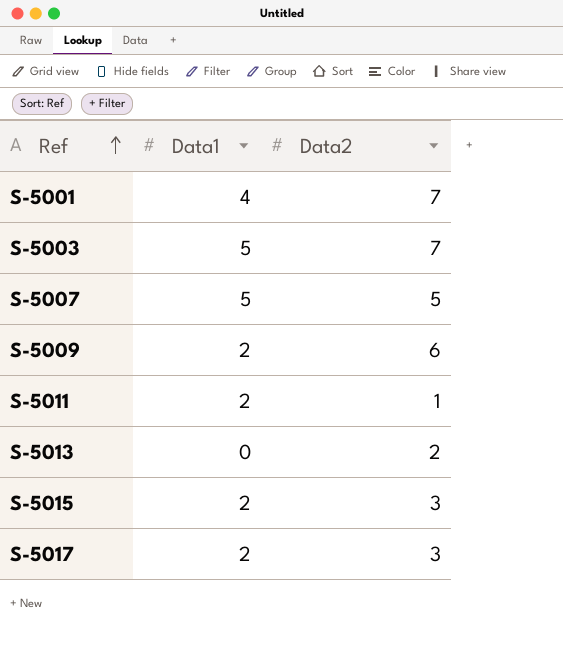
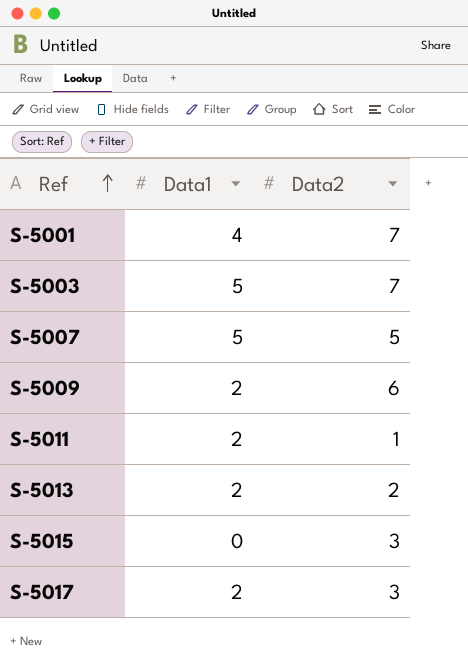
S-5013 | Data1: 0 -> 2
S-5015 | Data1: 2 -> 0

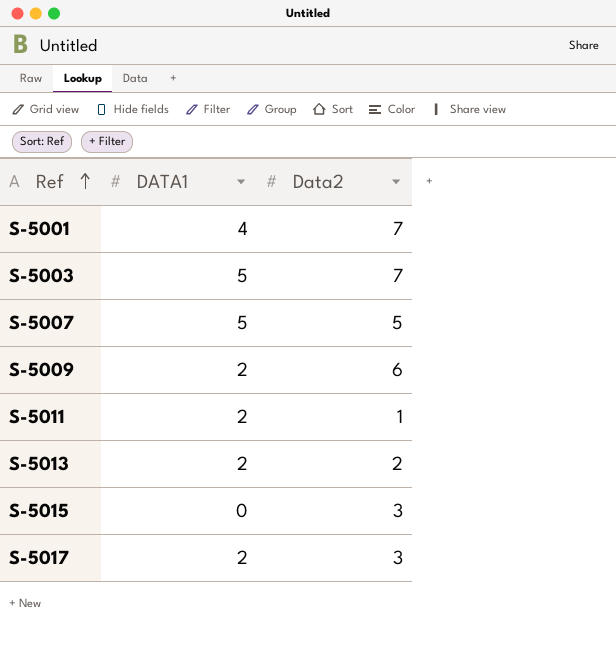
column name: Data1 -> DATA1

